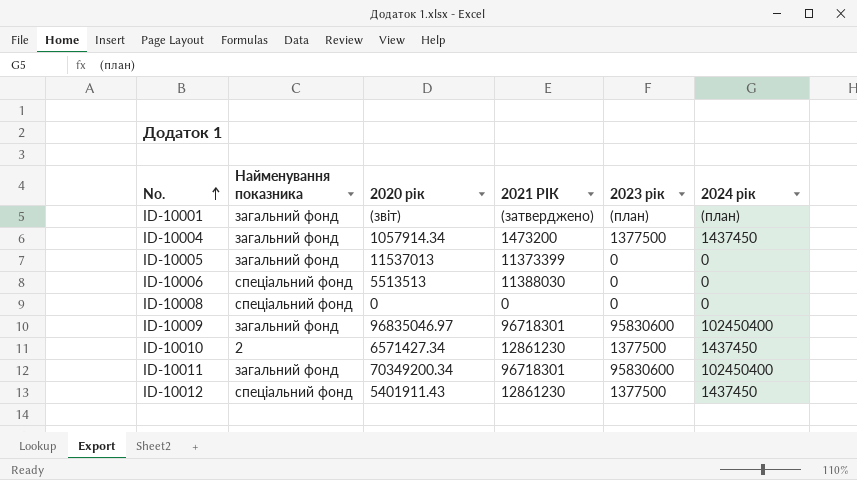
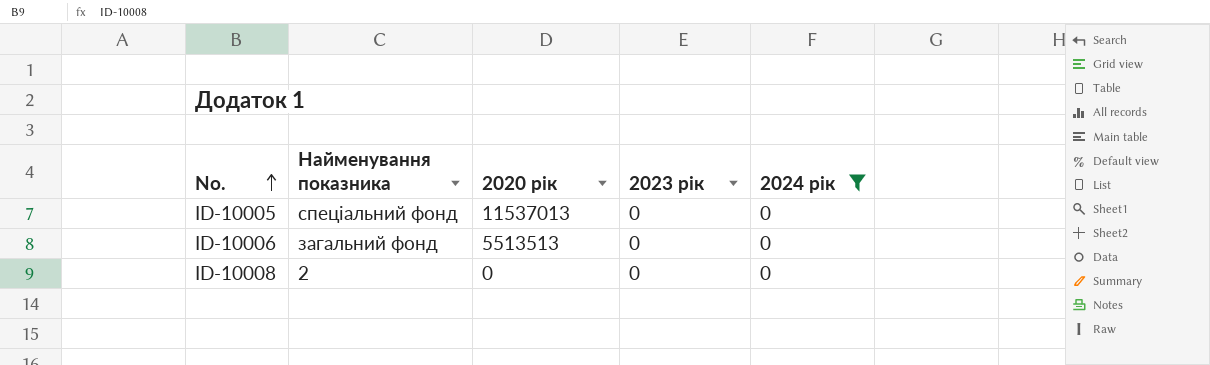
filter: none -> 2024 рік = 0
column 2021 РІК | position: 4 -> none
ID-10005 | Найменування показника: загальний фонд -> спеціальний фонд
ID-10006 | Найменування показника: спеціальний фонд -> загальний фонд
ID-10008 | Найменування показника: спеціальний фонд -> 2

